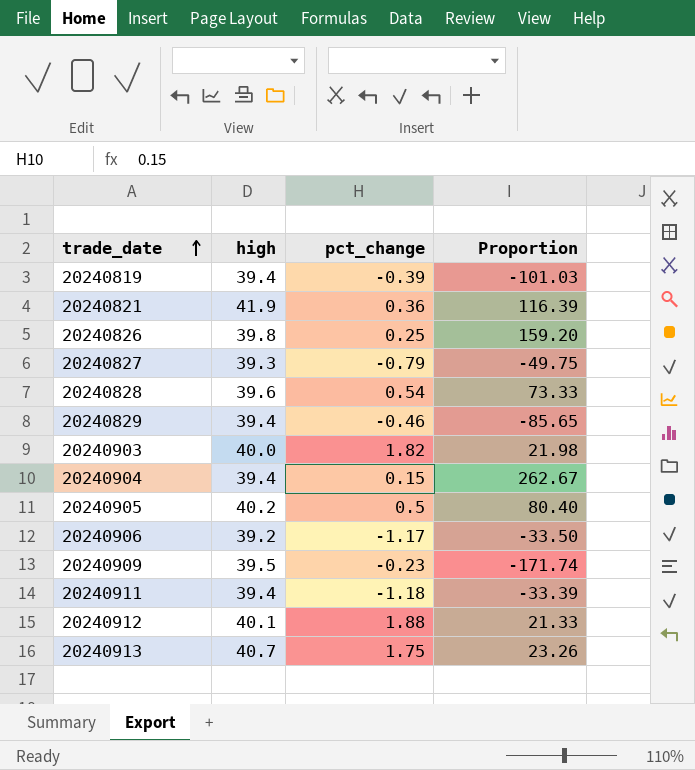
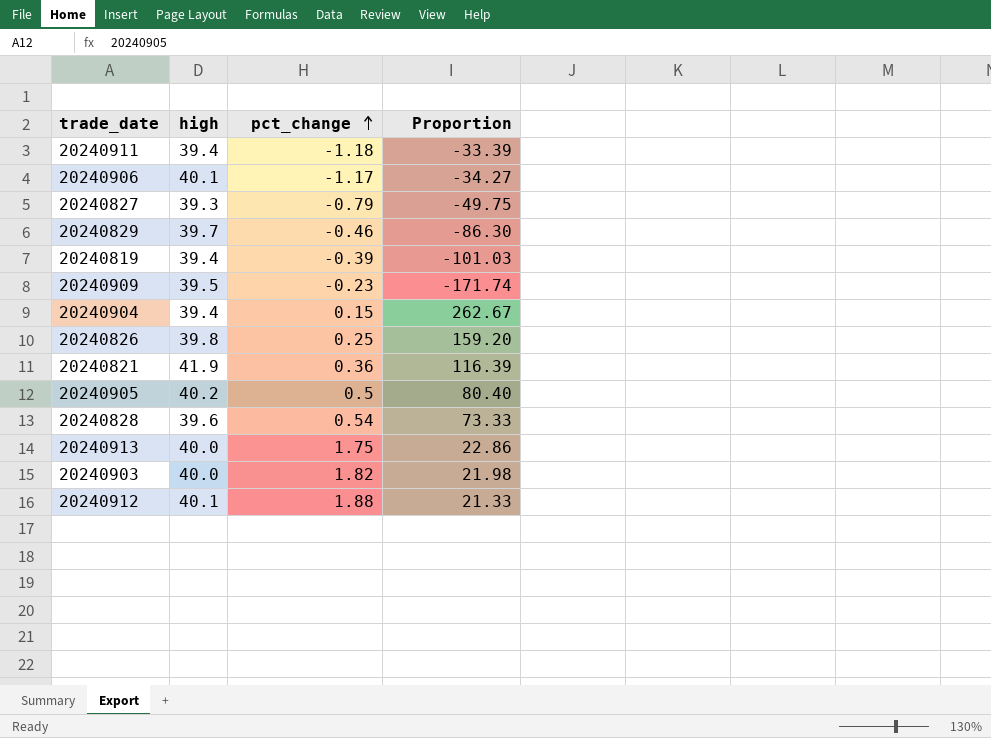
row order: trade_date ascending -> pct_change ascending
20240906 | high: 39.2 -> 40.1
20240906 | Proportion: -33.50 -> -34.27
20240829 | high: 39.4 -> 39.7
20240829 | Proportion: -85.65 -> -86.30
20240913 | high: 40.7 -> 40.0
20240913 | Proportion: 23.26 -> 22.86

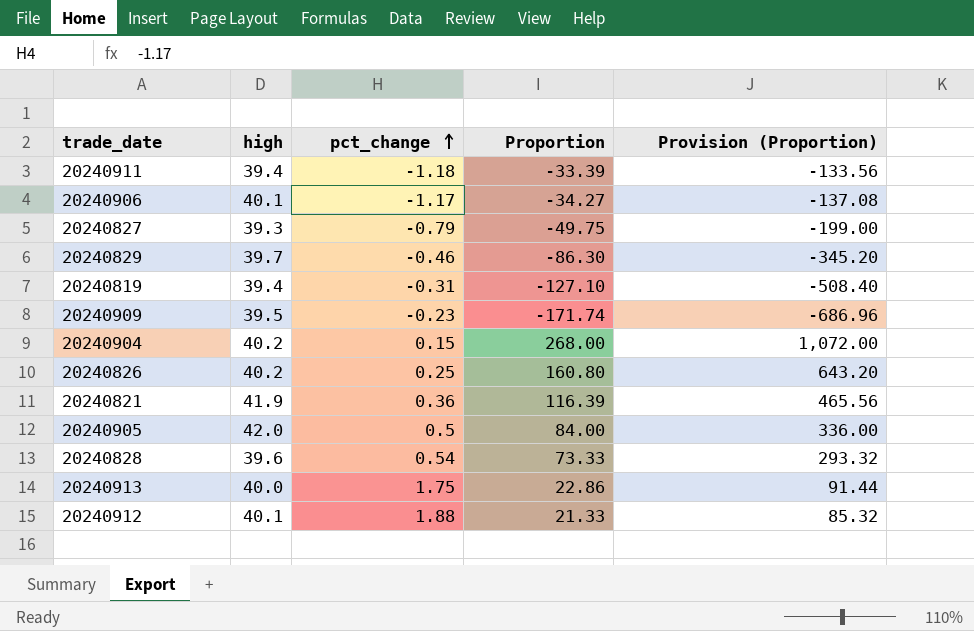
column Provision (Proportion) | formula: none -> [Proportion] * 4
row 20240903: 40.0 | 1.82 | 21.98 -> none
20240819 | pct_change: -0.39 -> -0.31
20240819 | Proportion: -101.03 -> -127.10
20240904 | high: 39.4 -> 40.2
20240904 | Proportion: 262.67 -> 268.00
20240826 | high: 39.8 -> 40.2
20240826 | Proportion: 159.20 -> 160.80
20240905 | high: 40.2 -> 42.0
20240905 | Proportion: 80.40 -> 84.00

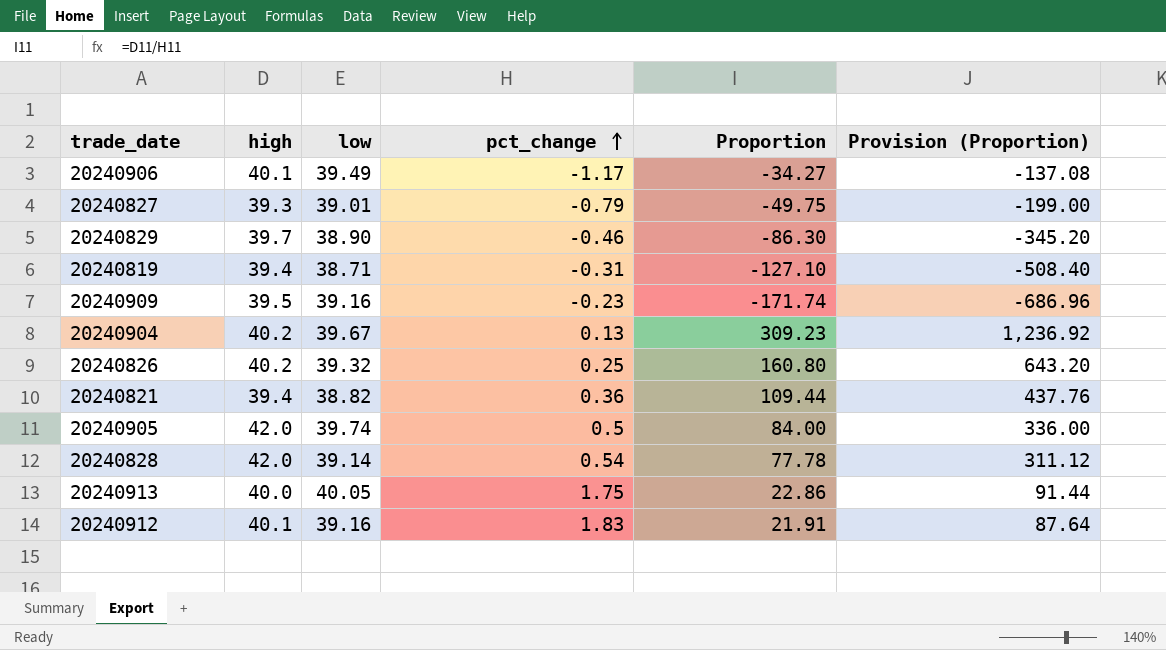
column low | position: none -> 3
row 20240911: 39.4 | -1.18 | -33.39 | -133.56 -> none
20240904 | pct_change: 0.15 -> 0.13
20240904 | Proportion: 268.00 -> 309.23
20240904 | Provision (Proportion): 1,072.00 -> 1,236.92
20240821 | high: 41.9 -> 39.4
20240821 | Proportion: 116.39 -> 109.44
20240821 | Provision (Proportion): 465.56 -> 437.76
20240828 | high: 39.6 -> 42.0
20240828 | Proportion: 73.33 -> 77.78
20240828 | Provision (Proportion): 293.32 -> 311.12
20240912 | pct_change: 1.88 -> 1.83
20240912 | Proportion: 21.33 -> 21.91
20240912 | Provision (Proportion): 85.32 -> 87.64

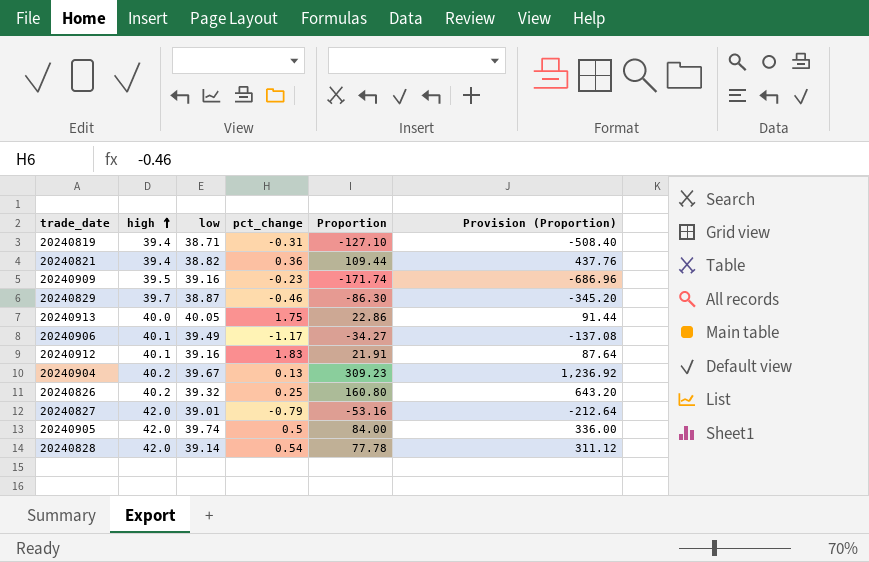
row order: pct_change ascending -> high ascending
20240829 | low: 38.90 -> 38.87
20240827 | high: 39.3 -> 42.0
20240827 | Proportion: -49.75 -> -53.16
20240827 | Provision (Proportion): -199.00 -> -212.64

